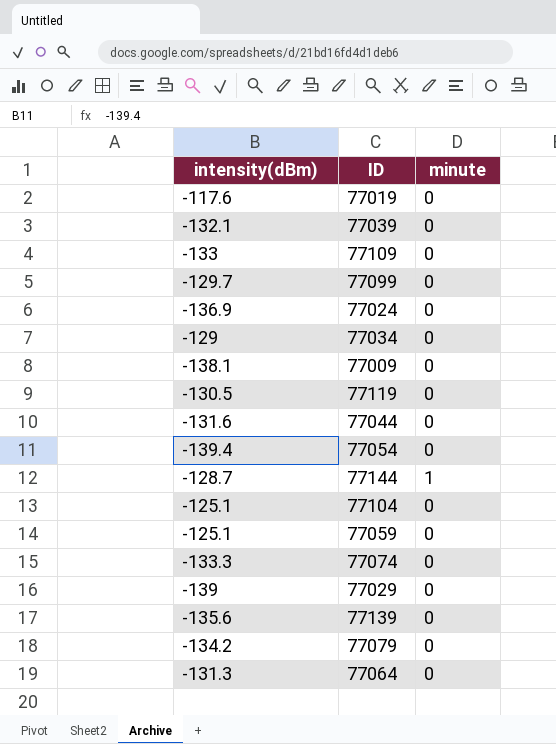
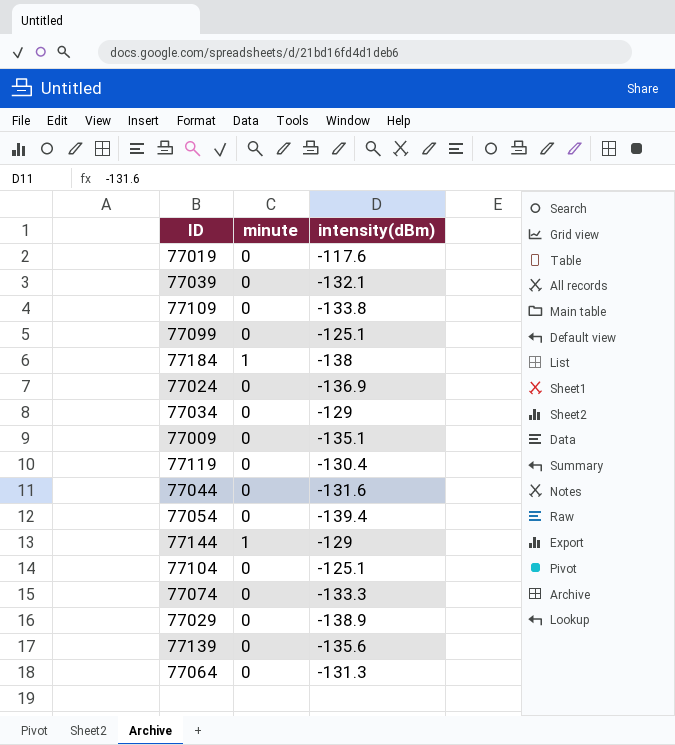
column intensity(dBm) | position: 1 -> 3
row 77059: -125.1 | 0 -> none
row 77079: -134.2 | 0 -> none
77109 | intensity(dBm): -133 -> -133.8
77099 | intensity(dBm): -129.7 -> -125.1
row 77184: none -> 1 | -138
77009 | intensity(dBm): -138.1 -> -135.1
77119 | intensity(dBm): -130.5 -> -130.4
77144 | intensity(dBm): -128.7 -> -129
77029 | intensity(dBm): -139 -> -138.9

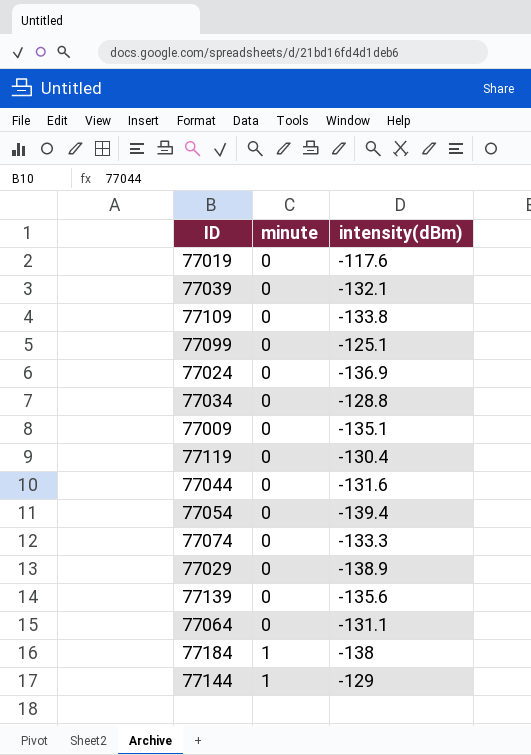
row order: none -> minute ascending
row 77104: 0 | -125.1 -> none
77034 | intensity(dBm): -129 -> -128.8
77064 | intensity(dBm): -131.3 -> -131.1

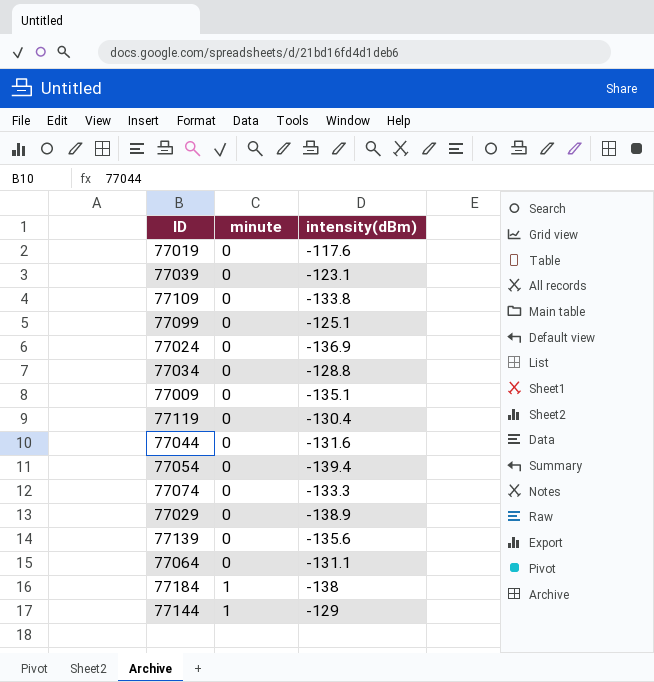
77039 | intensity(dBm): -132.1 -> -123.1

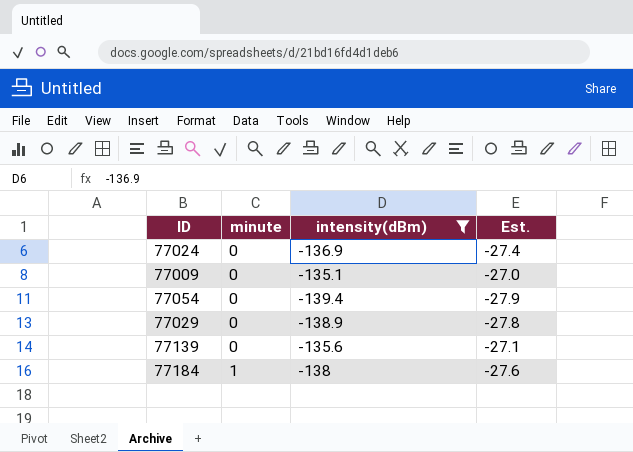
filter: none -> intensity(dBm) <= -135.1
column Est. | formula: none -> [intensity(dBm)] * 0.2

